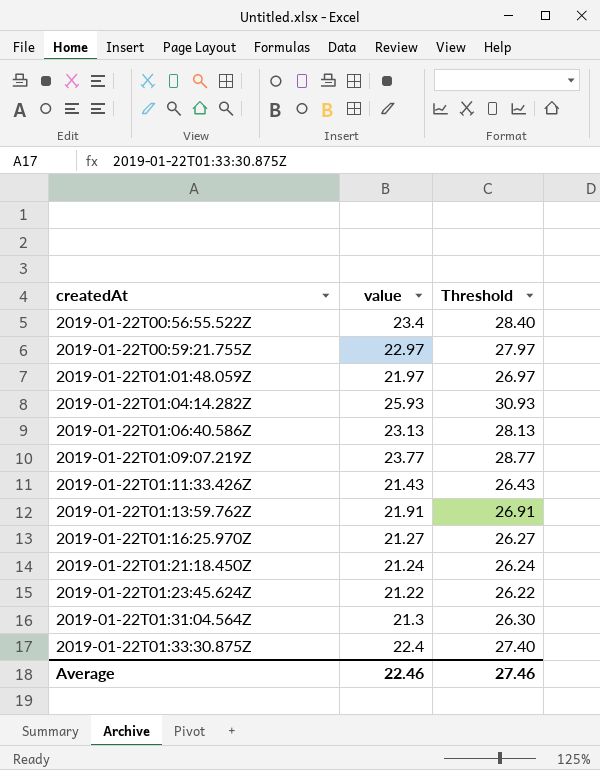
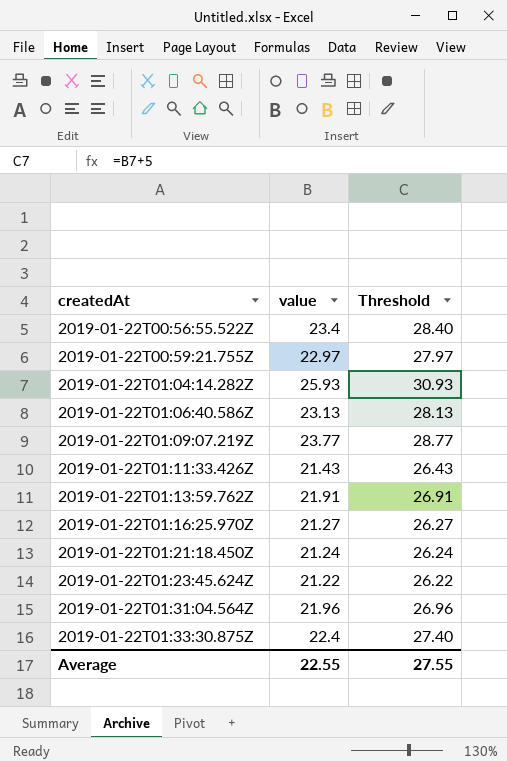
row 2019-01-22T01:01:48.059Z: 21.97 | 26.97 -> none
2019-01-22T01:31:04.564Z | value: 21.3 -> 21.96
2019-01-22T01:31:04.564Z | Threshold: 26.30 -> 26.96
Average | value: 22.46 -> 22.55
Average | Threshold: 27.46 -> 27.55

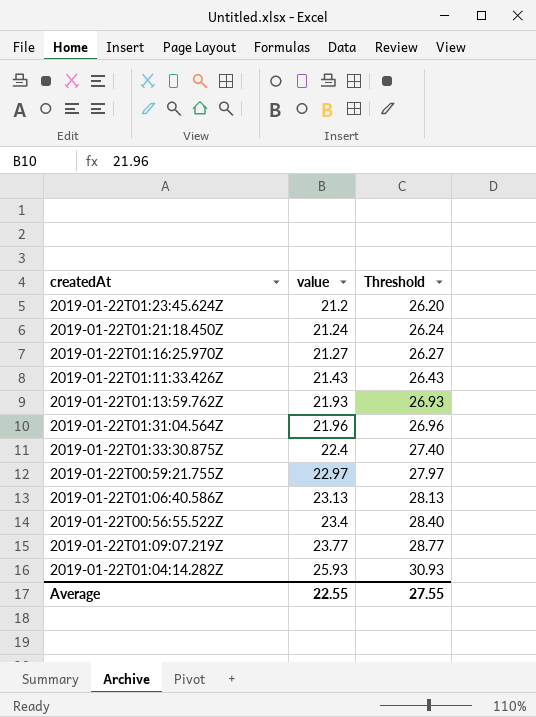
row order: createdAt ascending -> value ascending
2019-01-22T01:23:45.624Z | value: 21.22 -> 21.2
2019-01-22T01:23:45.624Z | Threshold: 26.22 -> 26.20
2019-01-22T01:13:59.762Z | value: 21.91 -> 21.93
2019-01-22T01:13:59.762Z | Threshold: 26.91 -> 26.93

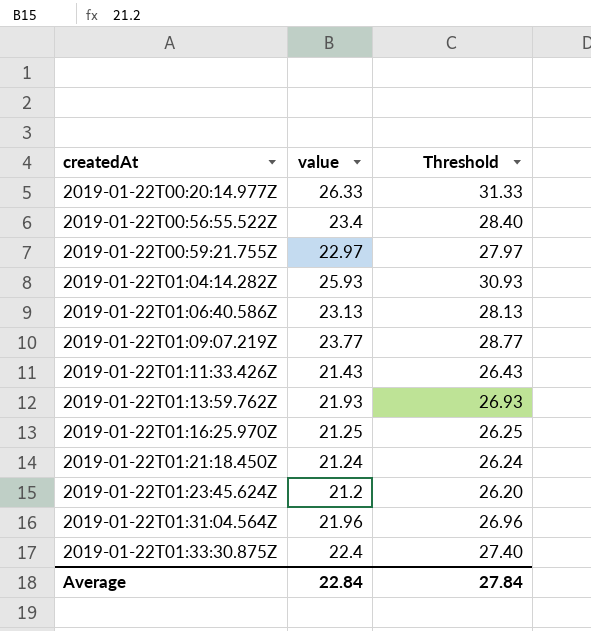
row order: value ascending -> createdAt ascending
row 2019-01-22T00:20:14.977Z: none -> 26.33 | 31.33
2019-01-22T01:16:25.970Z | value: 21.27 -> 21.25
2019-01-22T01:16:25.970Z | Threshold: 26.27 -> 26.25
Average | value: 22.55 -> 22.84
Average | Threshold: 27.55 -> 27.84

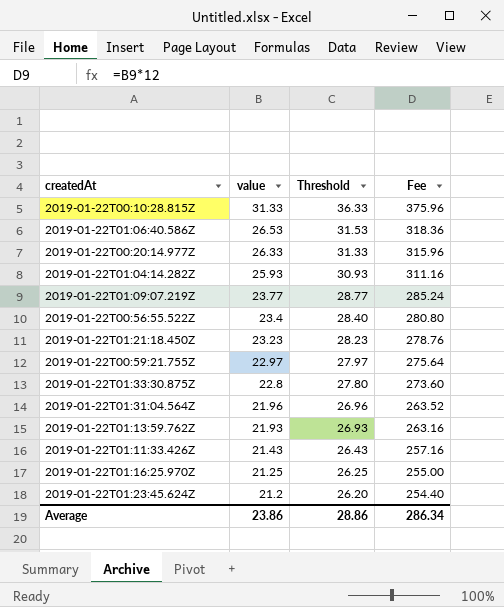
row order: createdAt ascending -> value descending
column Fee | formula: none -> [value] * 12
row 2019-01-22T00:10:28.815Z: none -> 31.33 | 36.33 | 375.96
2019-01-22T01:06:40.586Z | value: 23.13 -> 26.53
2019-01-22T01:06:40.586Z | Threshold: 28.13 -> 31.53
2019-01-22T01:21:18.450Z | value: 21.24 -> 23.23
2019-01-22T01:21:18.450Z | Threshold: 26.24 -> 28.23
2019-01-22T01:33:30.875Z | value: 22.4 -> 22.8
2019-01-22T01:33:30.875Z | Threshold: 27.40 -> 27.80
Average | value: 22.84 -> 23.86
Average | Threshold: 27.84 -> 28.86

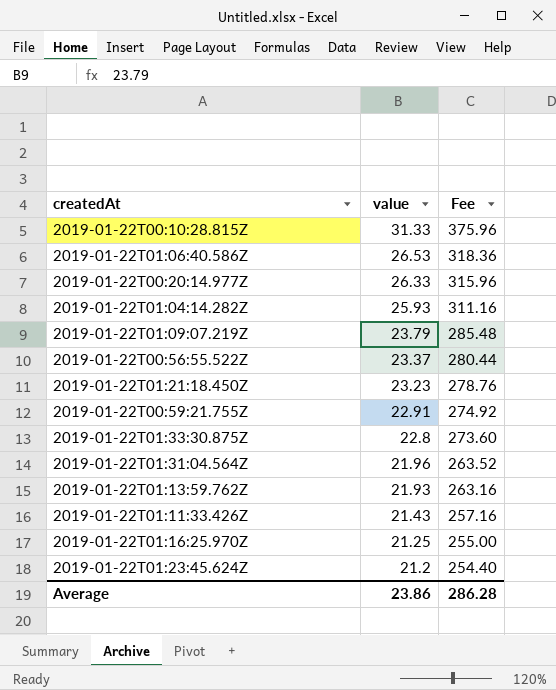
column Threshold | formula: [value] + 5 -> none
2019-01-22T01:09:07.219Z | value: 23.77 -> 23.79
2019-01-22T01:09:07.219Z | Fee: 285.24 -> 285.48
2019-01-22T00:56:55.522Z | value: 23.4 -> 23.37
2019-01-22T00:56:55.522Z | Fee: 280.80 -> 280.44
2019-01-22T00:59:21.755Z | value: 22.97 -> 22.91
2019-01-22T00:59:21.755Z | Fee: 275.64 -> 274.92
Average | Fee: 286.34 -> 286.28

